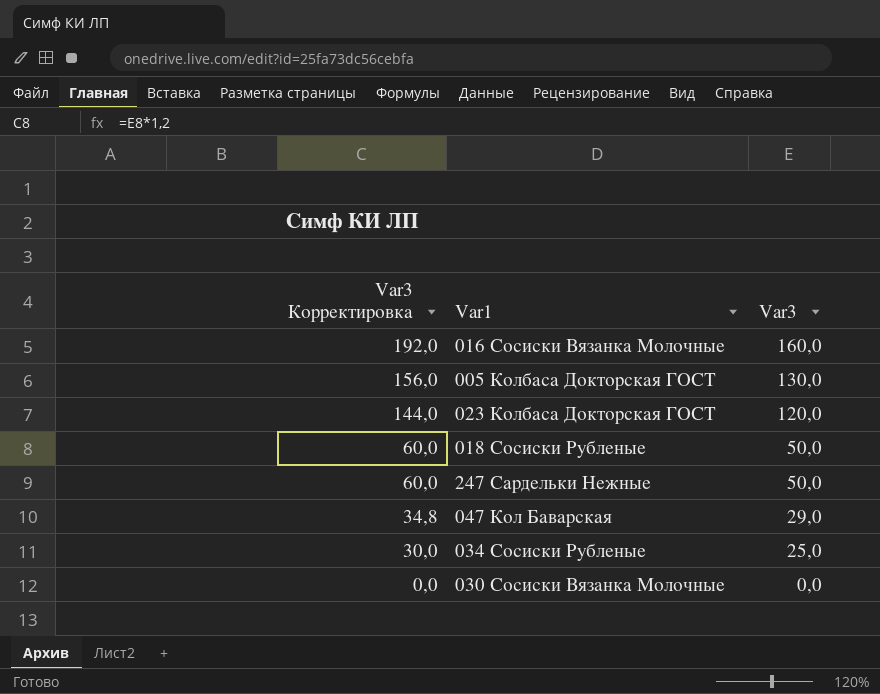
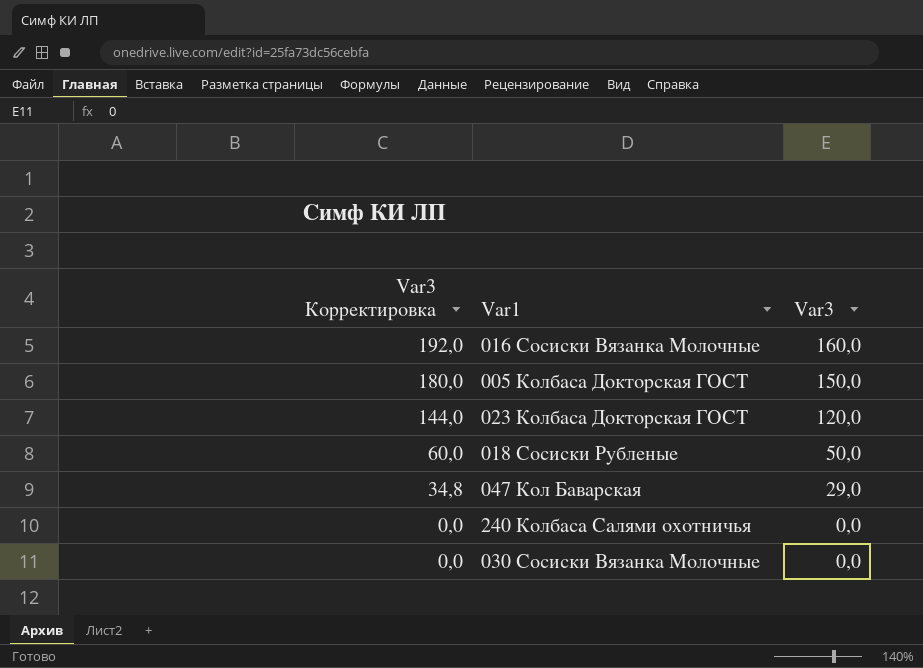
row 247 Сардельки Нежные: 60,0 | 50,0 -> none
row 034 Сосиски Рубленые: 30,0 | 25,0 -> none
005 Колбаса Докторская ГОСТ | Var3 Корректировка: 156,0 -> 180,0
005 Колбаса Докторская ГОСТ | Var3: 130,0 -> 150,0
row 240 Колбаса Салями охотничья: none -> 0,0 | 0,0

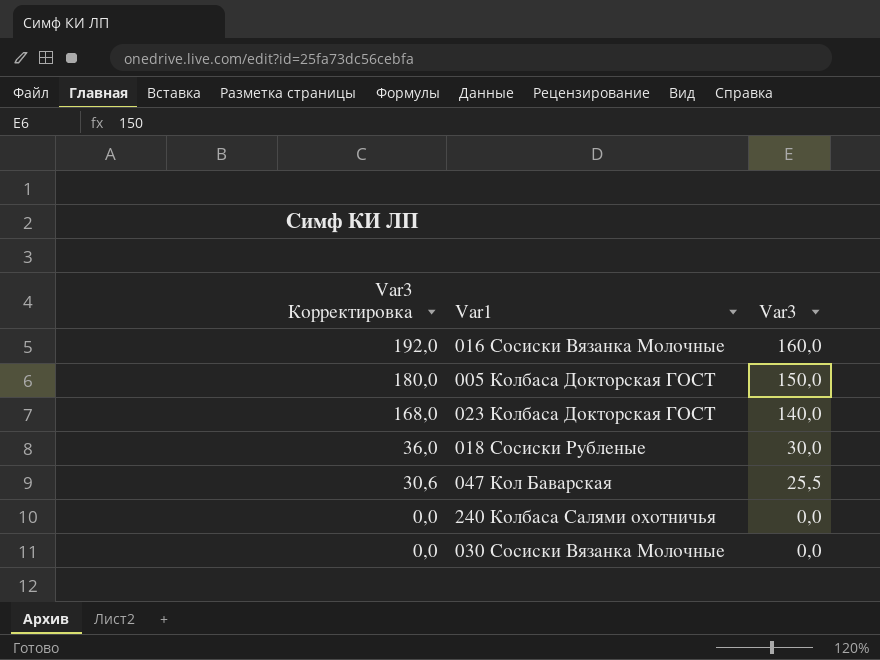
023 Колбаса Докторская ГОСТ | Var3 Корректировка: 144,0 -> 168,0
023 Колбаса Докторская ГОСТ | Var3: 120,0 -> 140,0
018 Сосиски Рубленые | Var3 Корректировка: 60,0 -> 36,0
018 Сосиски Рубленые | Var3: 50,0 -> 30,0
047 Кол Баварская | Var3 Корректировка: 34,8 -> 30,6
047 Кол Баварская | Var3: 29,0 -> 25,5

